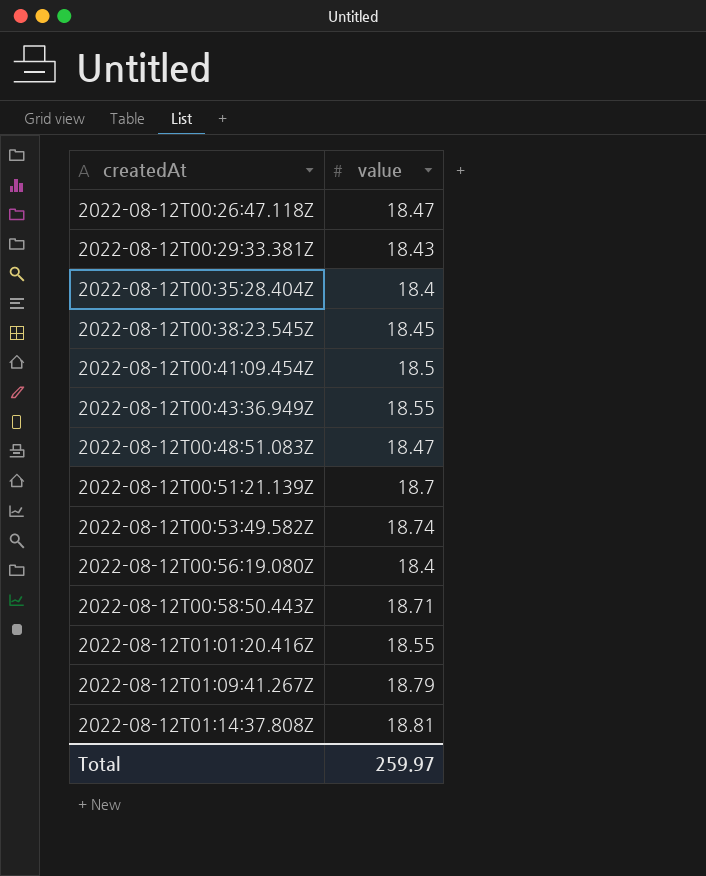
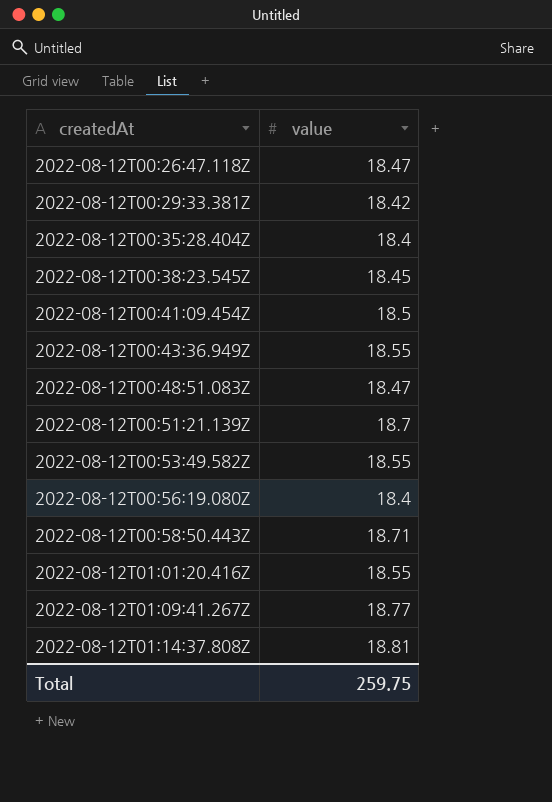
2022-08-12T00:29:33.381Z | value: 18.43 -> 18.42
2022-08-12T00:53:49.582Z | value: 18.74 -> 18.55
2022-08-12T01:09:41.267Z | value: 18.79 -> 18.77
Total | value: 259.97 -> 259.75

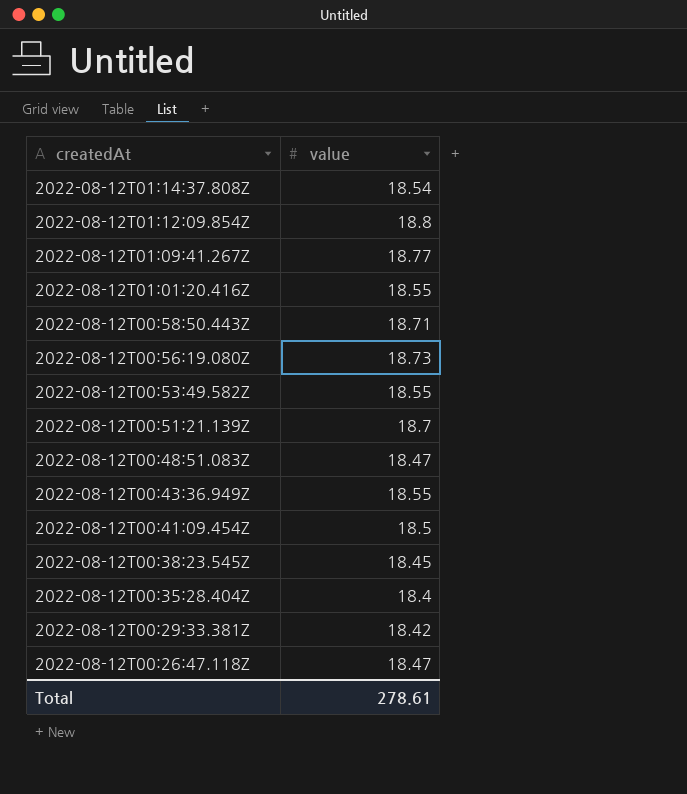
row order: createdAt ascending -> createdAt descending
2022-08-12T01:14:37.808Z | value: 18.81 -> 18.54
row 2022-08-12T01:12:09.854Z: none -> 18.8
2022-08-12T00:56:19.080Z | value: 18.4 -> 18.73
Total | value: 259.75 -> 278.61

